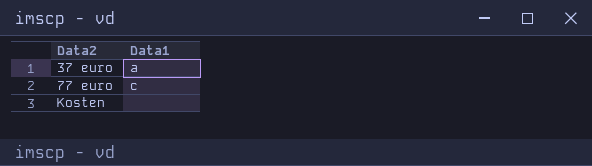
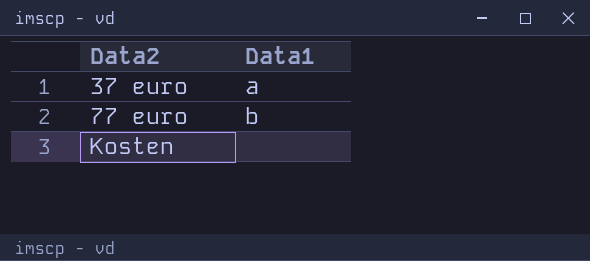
77 euro | Data1: c -> b

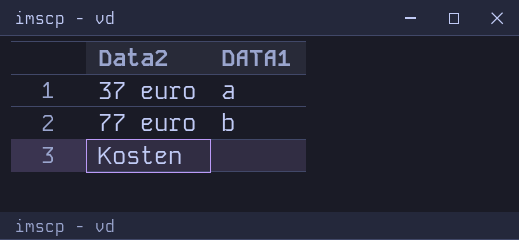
column name: Data1 -> DATA1

